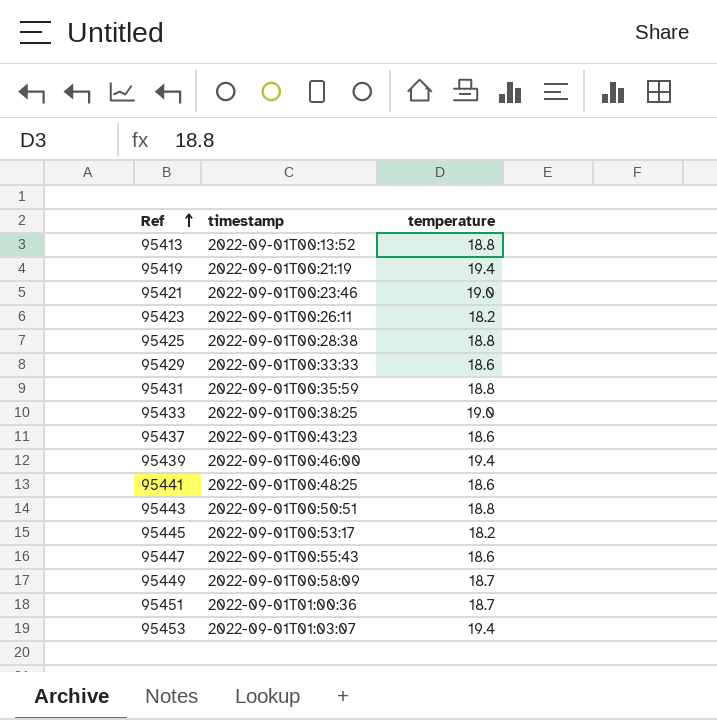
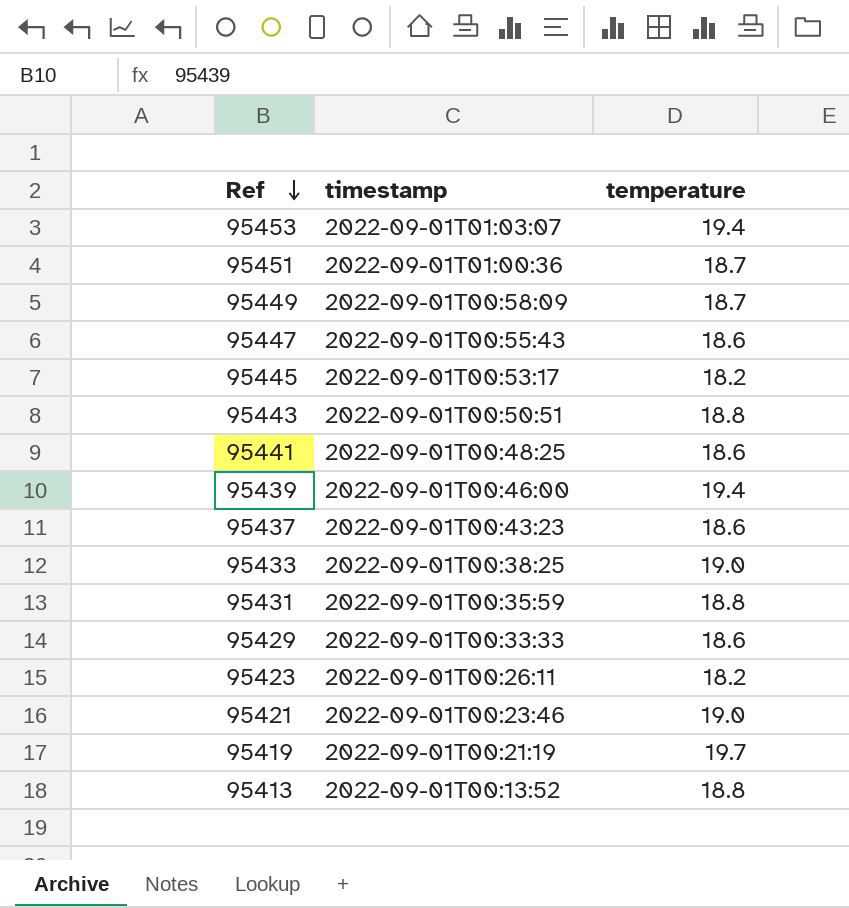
row order: Ref ascending -> Ref descending
row 95425: 2022-09-01T00:28:38 | 18.8 -> none
95419 | temperature: 19.4 -> 19.7

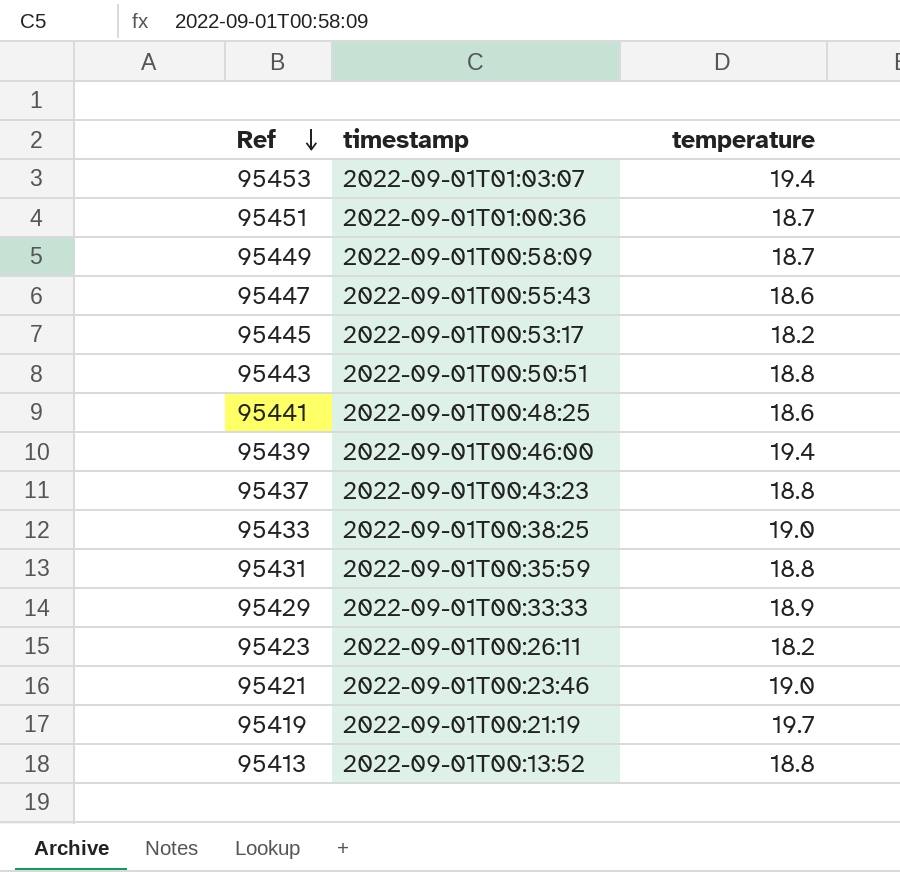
95437 | temperature: 18.6 -> 18.8
95429 | temperature: 18.6 -> 18.9

